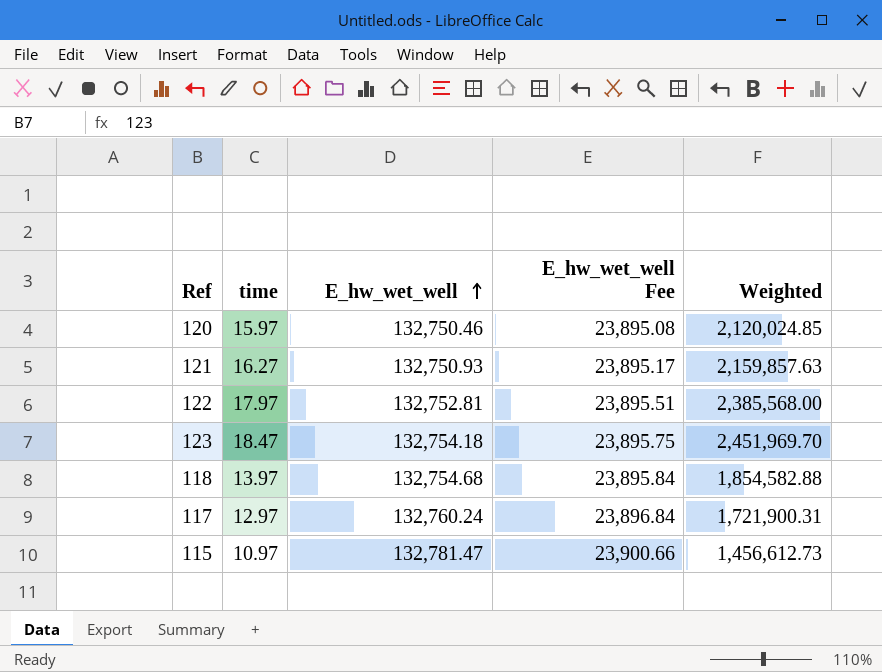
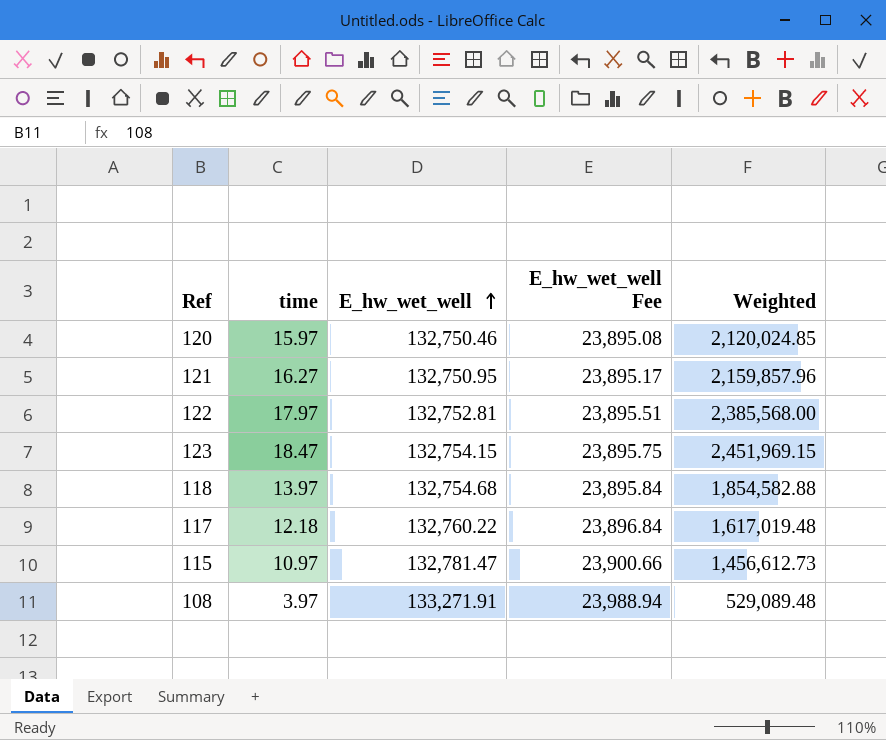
121 | E_hw_wet_well: 132,750.93 -> 132,750.95
121 | Weighted: 2,159,857.63 -> 2,159,857.96
123 | E_hw_wet_well: 132,754.18 -> 132,754.15
123 | Weighted: 2,451,969.70 -> 2,451,969.15
117 | time: 12.97 -> 12.18
117 | E_hw_wet_well: 132,760.24 -> 132,760.22
117 | Weighted: 1,721,900.31 -> 1,617,019.48
row 108: none -> 3.97 | 133,271.91 | 23,988.94 | 529,089.48

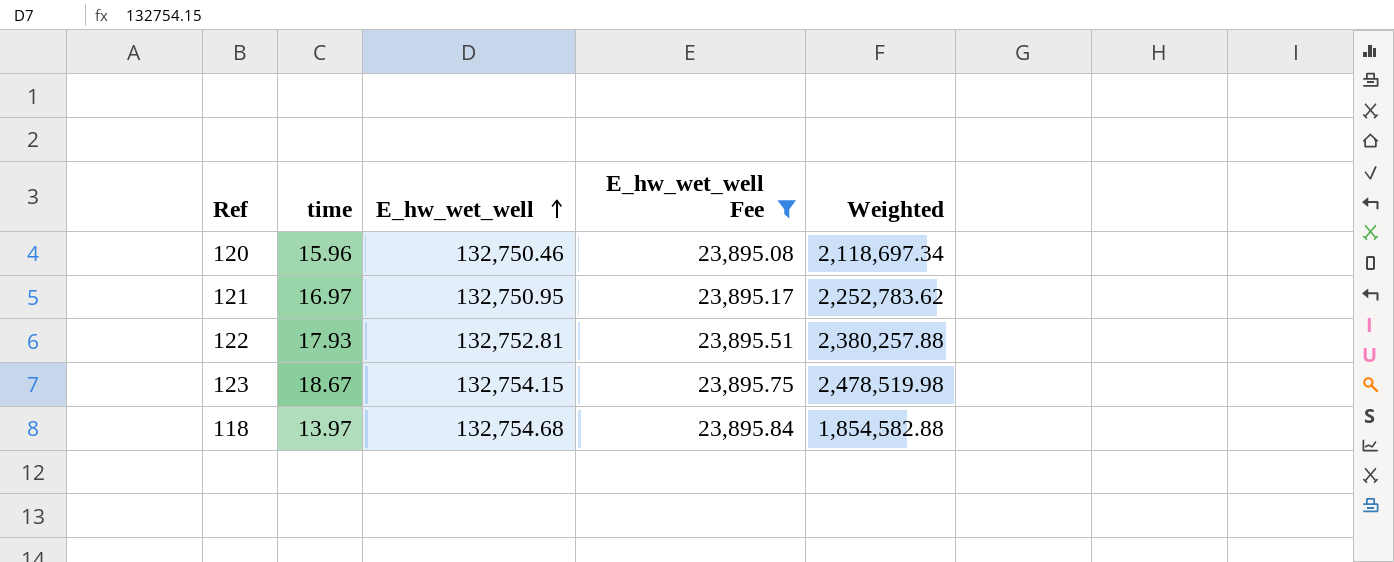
filter: none -> E_hw_wet_well Fee <= 23,895.84
120 | time: 15.97 -> 15.96
120 | Weighted: 2,120,024.85 -> 2,118,697.34
121 | time: 16.27 -> 16.97
121 | Weighted: 2,159,857.96 -> 2,252,783.62
122 | time: 17.97 -> 17.93
122 | Weighted: 2,385,568.00 -> 2,380,257.88
123 | time: 18.47 -> 18.67
123 | Weighted: 2,451,969.15 -> 2,478,519.98

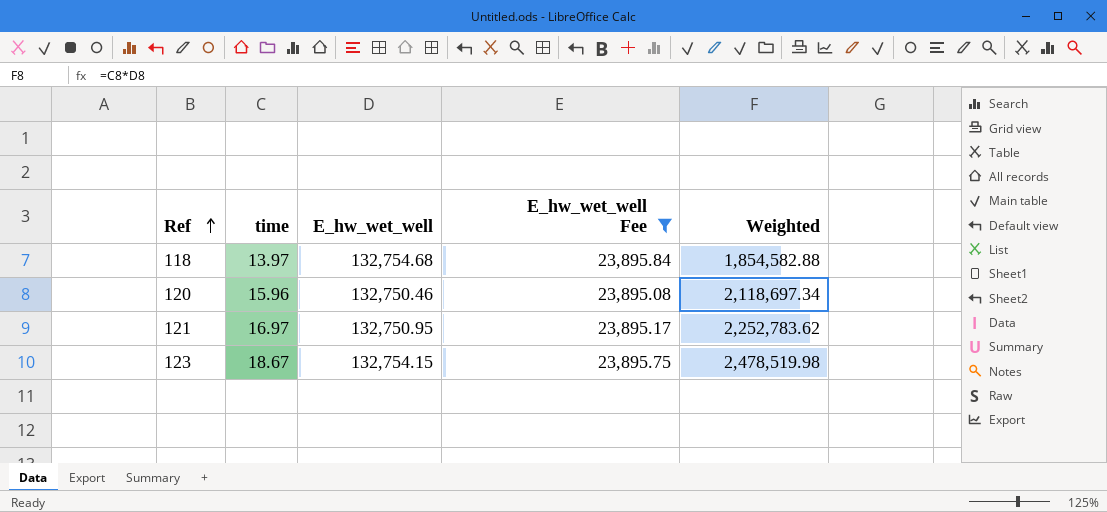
row order: E_hw_wet_well ascending -> Ref ascending
row 122: 17.93 | 132,752.81 | 23,895.51 | 2,380,257.88 -> none

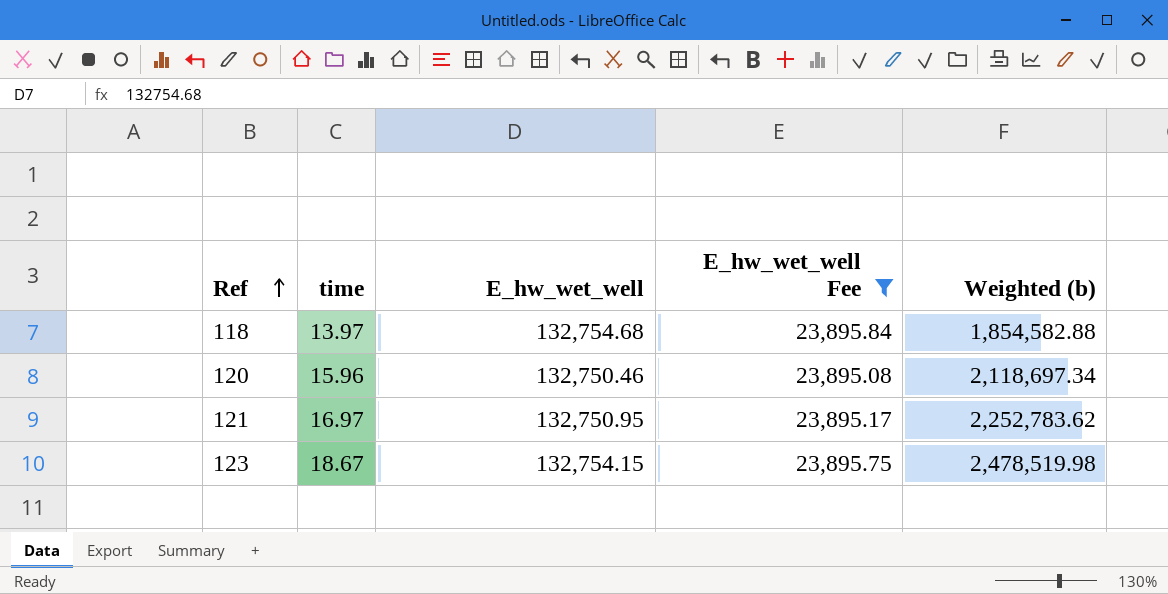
column name: Weighted -> Weighted (b)

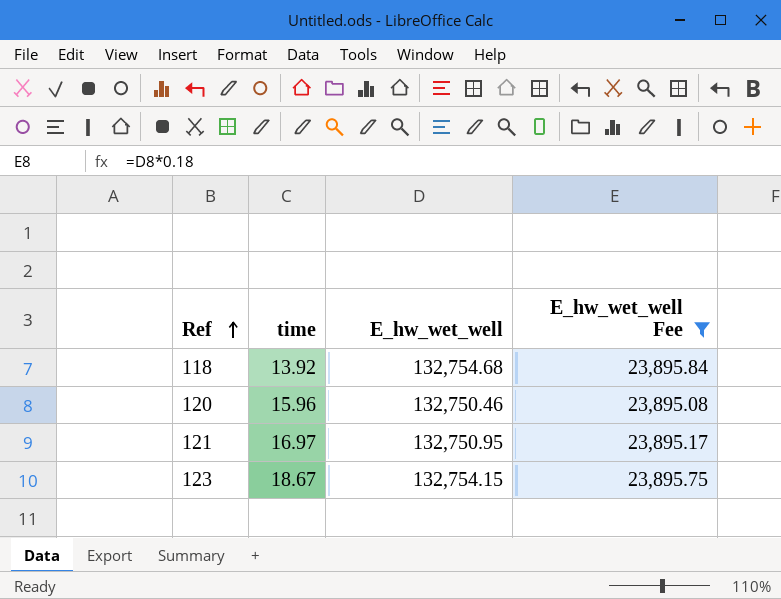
column Weighted (b) | formula: [time] * [E_hw_wet_well] -> none
118 | time: 13.97 -> 13.92

